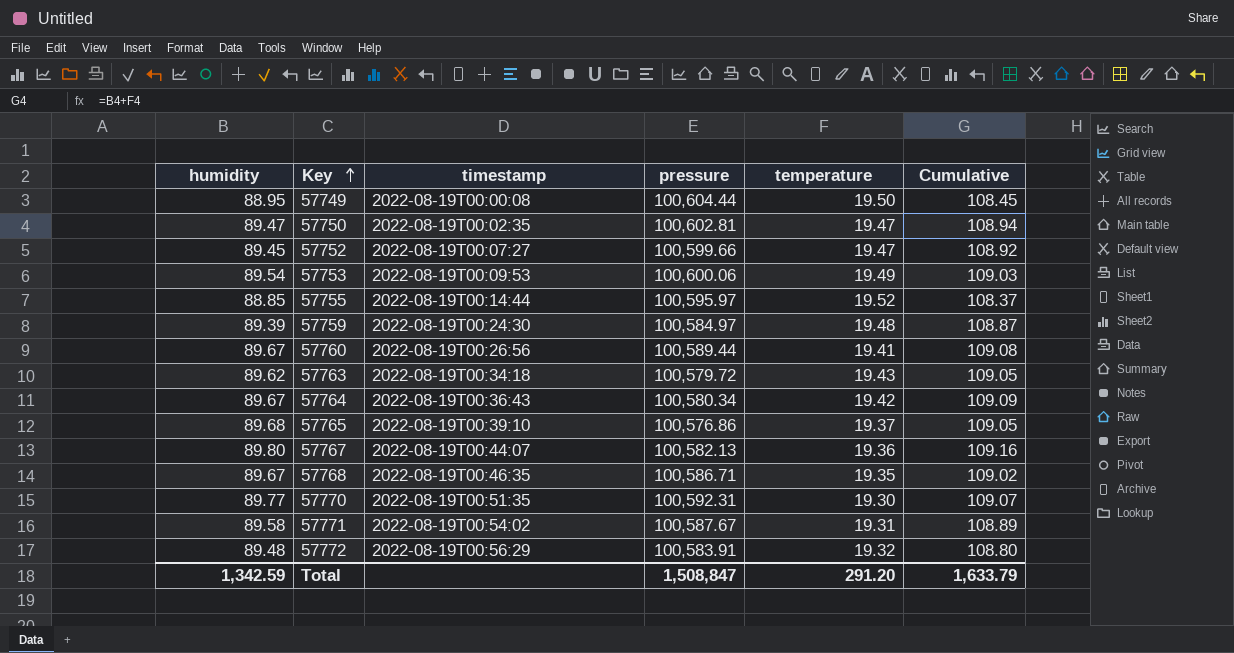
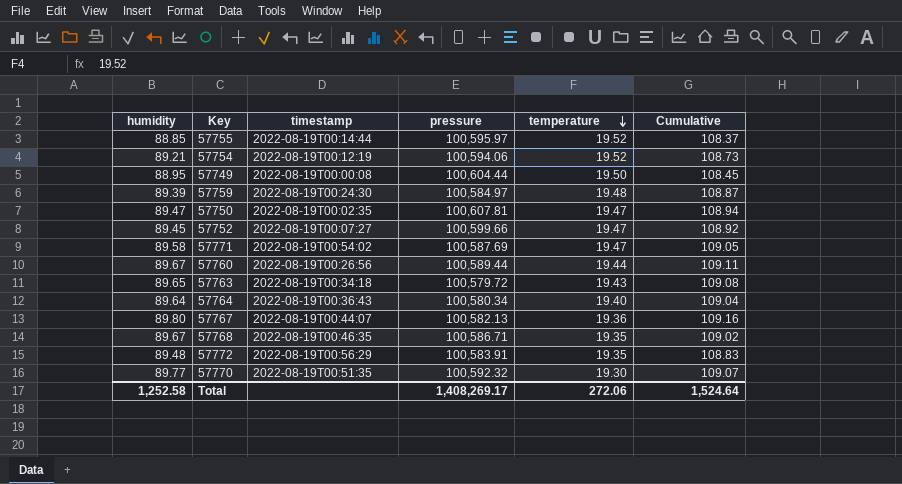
row order: Key ascending -> temperature descending
row 57753: 89.54 | 2022-08-19T00:09:53 | 100,600.06 | 19.49 | 109.03 -> none
row 57765: 89.68 | 2022-08-19T00:39:10 | 100,576.86 | 19.37 | 109.05 -> none
row 57754: none -> 89.21 | 2022-08-19T00:12:19 | 100,594.06 | 19.52 | 108.73
57750 | pressure: 100,602.81 -> 100,607.81
57771 | pressure: 100,587.67 -> 100,587.69
57771 | temperature: 19.31 -> 19.47
57771 | Cumulative: 108.89 -> 109.05
57760 | temperature: 19.41 -> 19.44
57760 | Cumulative: 109.08 -> 109.11
57763 | humidity: 89.62 -> 89.65
57763 | Cumulative: 109.05 -> 109.08
57764 | humidity: 89.67 -> 89.64
57764 | temperature: 19.42 -> 19.40
57764 | Cumulative: 109.09 -> 109.04
57772 | temperature: 19.32 -> 19.35
57772 | Cumulative: 108.80 -> 108.83
57770 | pressure: 100,592.31 -> 100,592.32
Total | humidity: 1,342.59 -> 1,252.58
Total | pressure: 1,508,847 -> 1,408,269.17
Total | temperature: 291.20 -> 272.06
Total | Cumulative: 1,633.79 -> 1,524.64

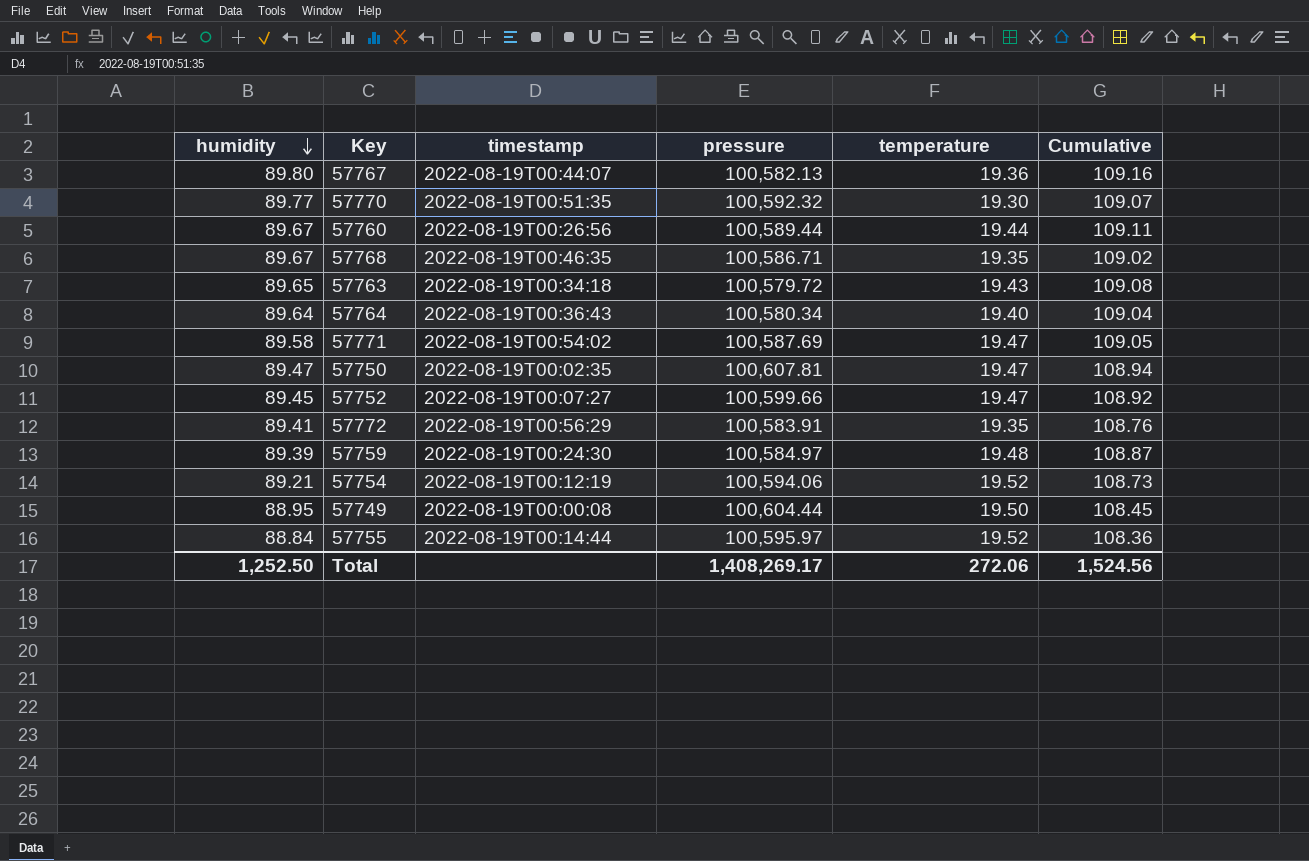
row order: temperature descending -> humidity descending
57772 | humidity: 89.48 -> 89.41
57772 | Cumulative: 108.83 -> 108.76
57755 | humidity: 88.85 -> 88.84
57755 | Cumulative: 108.37 -> 108.36
Total | humidity: 1,252.58 -> 1,252.50
Total | Cumulative: 1,524.64 -> 1,524.56

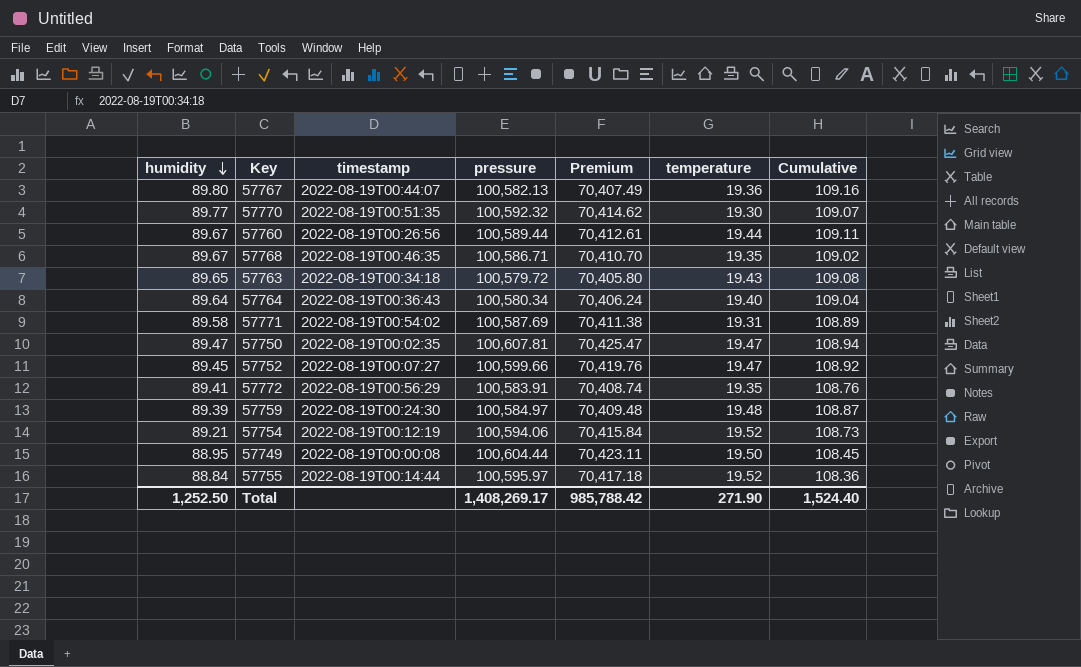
column Premium | formula: none -> [pressure] * 0.7
57771 | temperature: 19.47 -> 19.31
57771 | Cumulative: 109.05 -> 108.89
Total | temperature: 272.06 -> 271.90
Total | Cumulative: 1,524.56 -> 1,524.40

